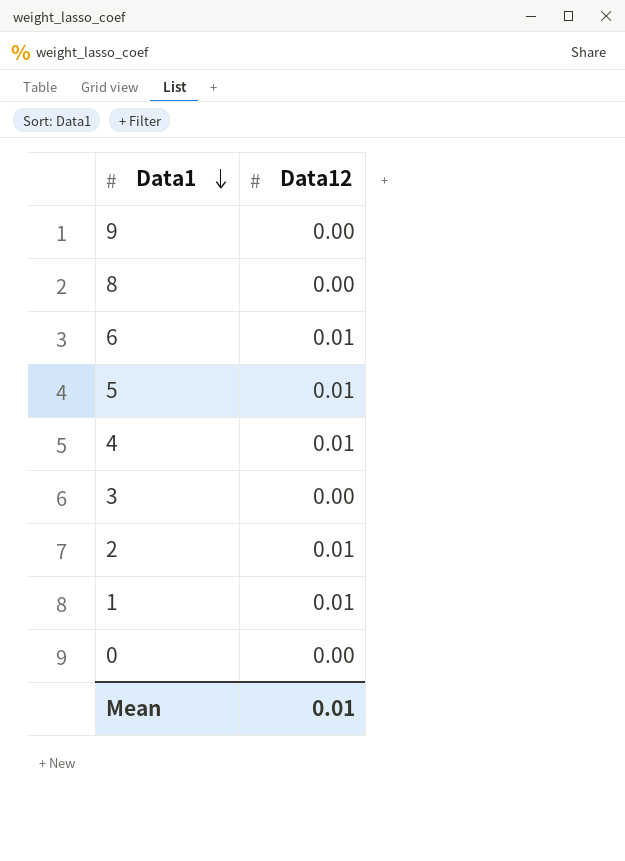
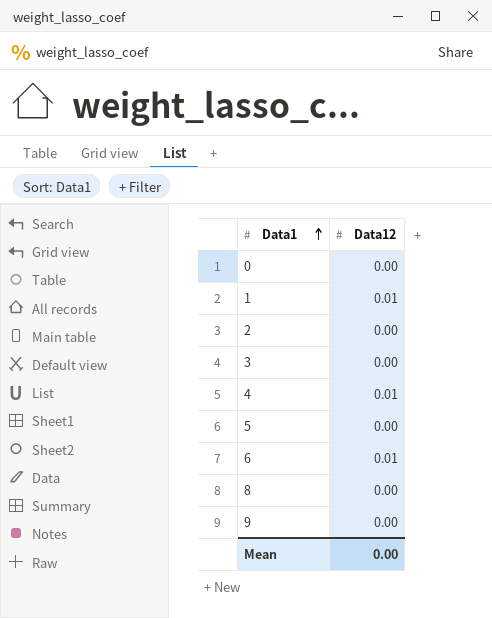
row order: Data1 descending -> Data1 ascending
2 | Data12: 0.01 -> 0.00
5 | Data12: 0.01 -> 0.00
Mean | Data12: 0.01 -> 0.00

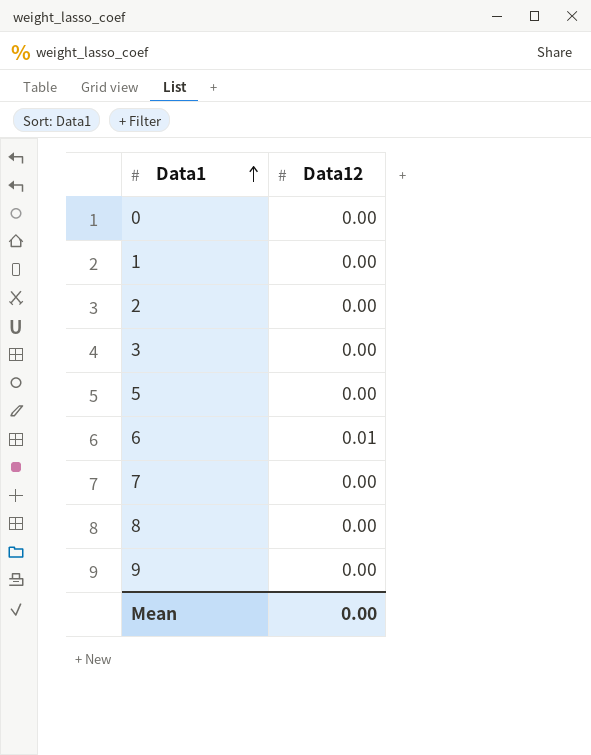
row 4: 0.01 -> none
1 | Data12: 0.01 -> 0.00
row 7: none -> 0.00

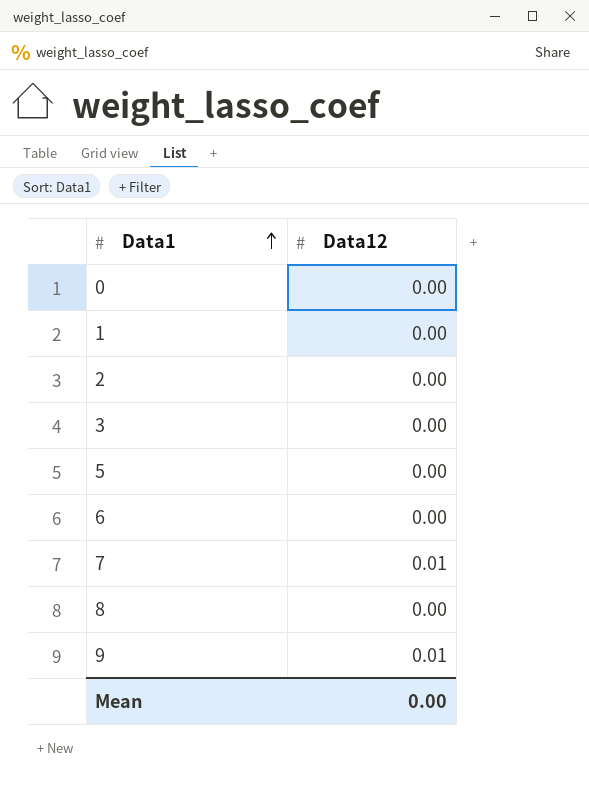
6 | Data12: 0.01 -> 0.00
7 | Data12: 0.00 -> 0.01
9 | Data12: 0.00 -> 0.01

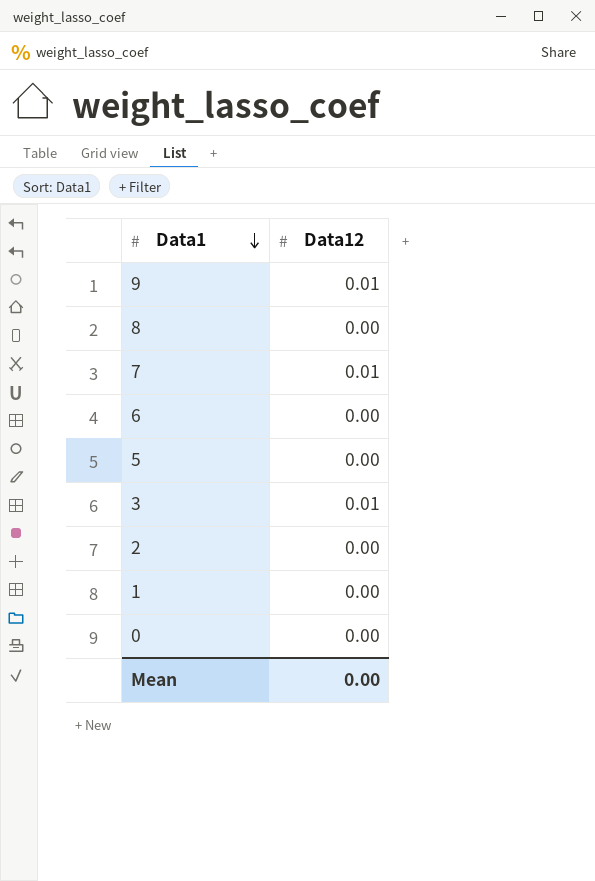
row order: Data1 ascending -> Data1 descending
3 | Data12: 0.00 -> 0.01

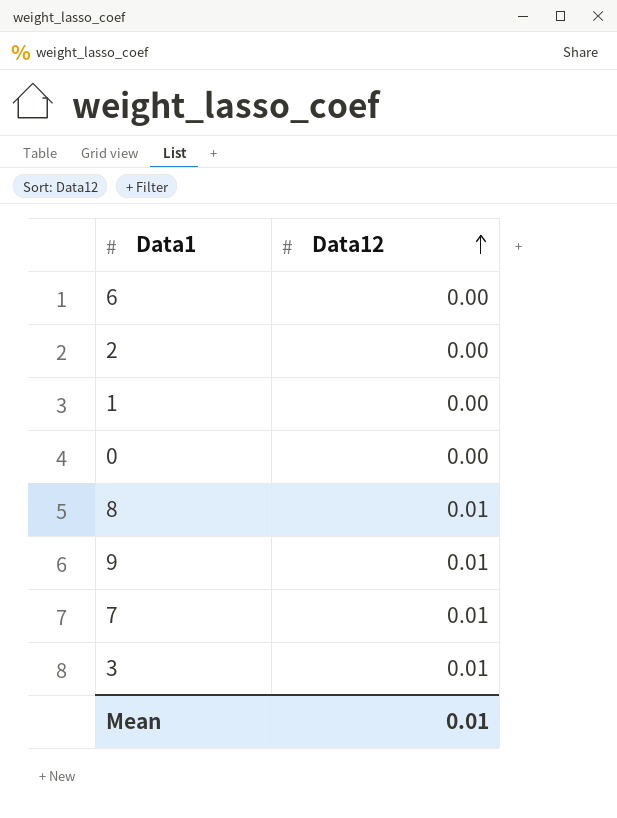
row order: Data1 descending -> Data12 ascending
row 5: 0.00 -> none
8 | Data12: 0.00 -> 0.01
Mean | Data12: 0.00 -> 0.01

